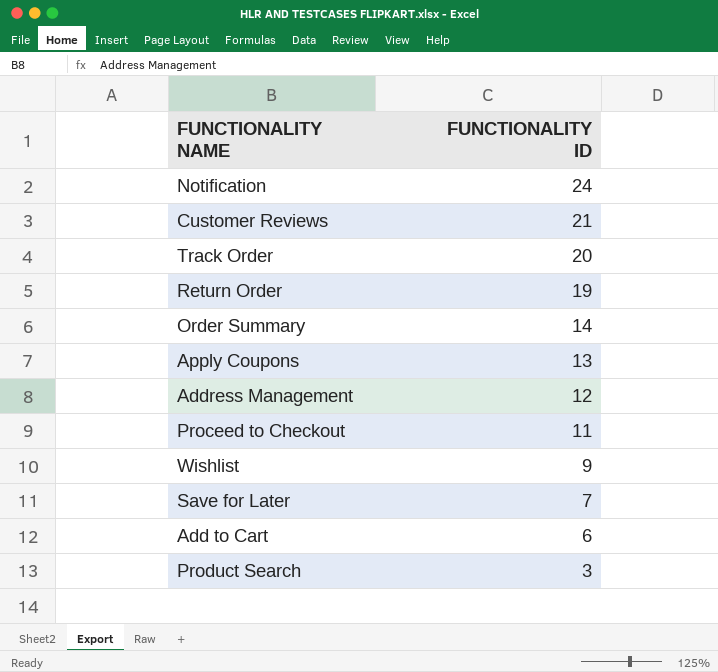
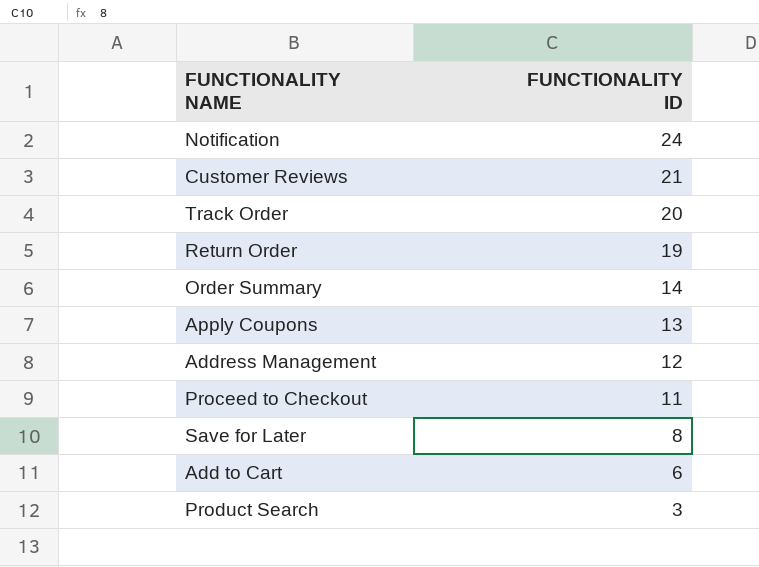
row Wishlist: 9 -> none
Save for Later | FUNCTIONALITY ID: 7 -> 8

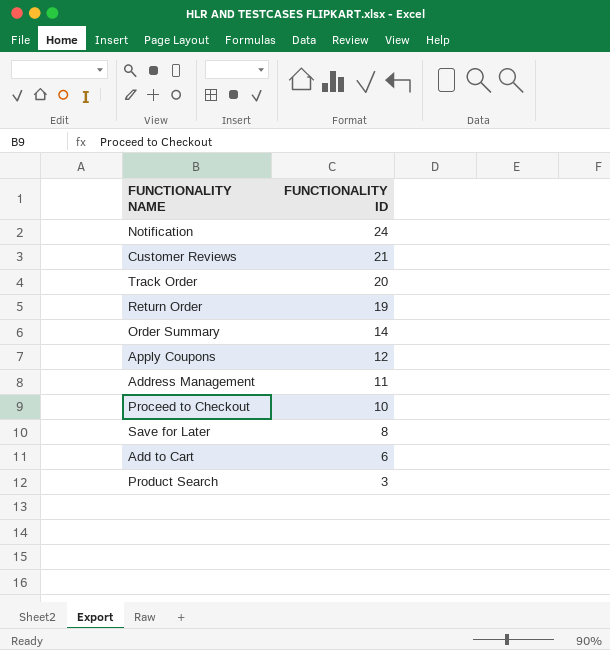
Apply Coupons | FUNCTIONALITY ID: 13 -> 12
Address Management | FUNCTIONALITY ID: 12 -> 11
Proceed to Checkout | FUNCTIONALITY ID: 11 -> 10

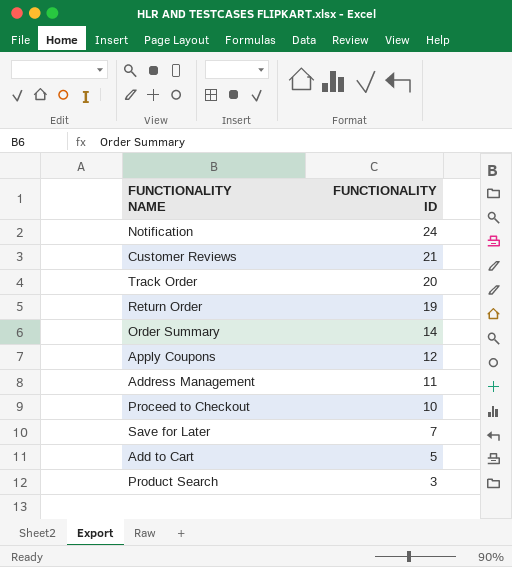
Save for Later | FUNCTIONALITY ID: 8 -> 7
Add to Cart | FUNCTIONALITY ID: 6 -> 5

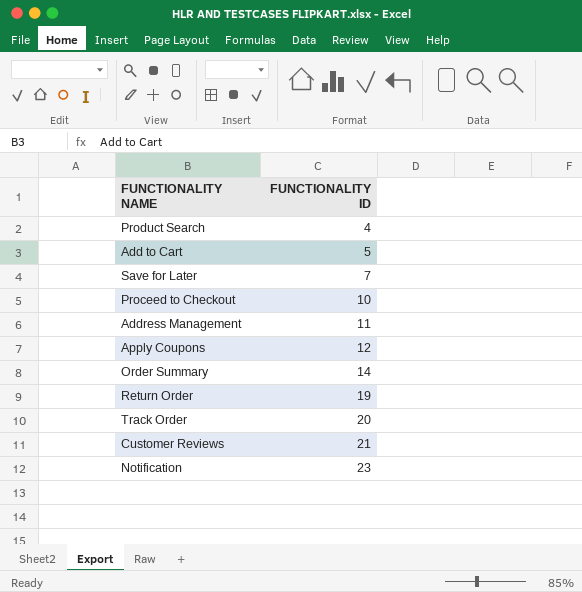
row order: FUNCTIONALITY ID descending -> FUNCTIONALITY ID ascending
Product Search | FUNCTIONALITY ID: 3 -> 4
Notification | FUNCTIONALITY ID: 24 -> 23

